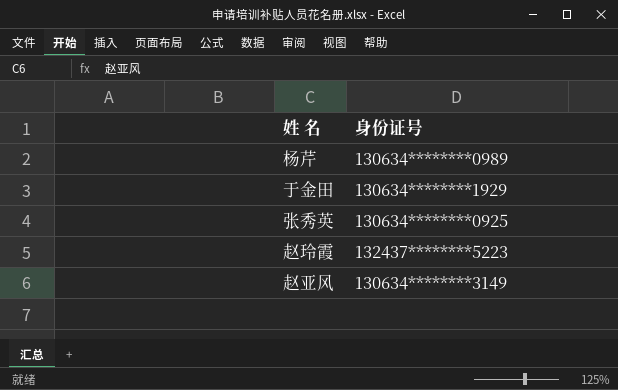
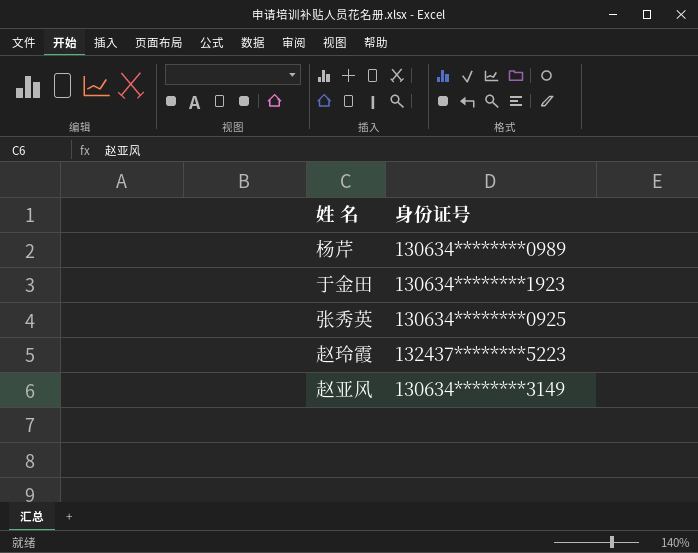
于金田 | 身份证号: 130634********1929 -> 130634********1923

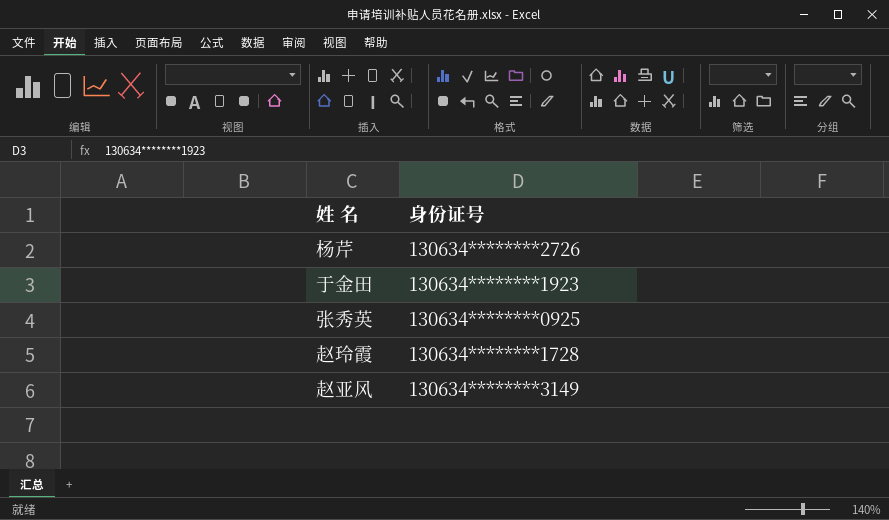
杨芹 | 身份证号: 130634********0989 -> 130634********2726
赵玲霞 | 身份证号: 132437********5223 -> 130634********1728

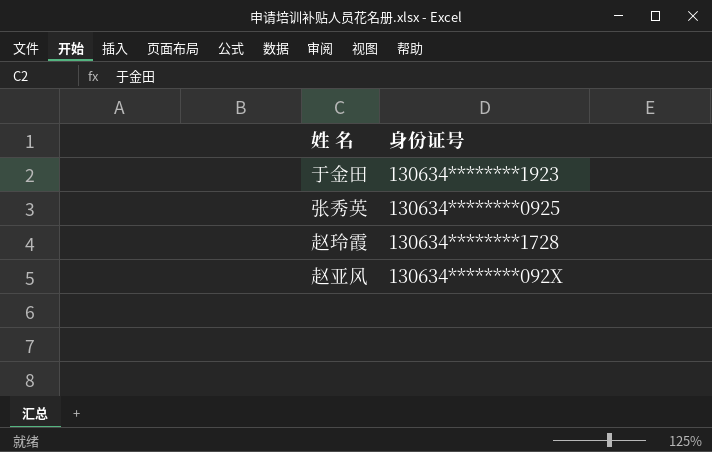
row 杨芹: 130634********2726 -> none
赵亚风 | 身份证号: 130634********3149 -> 130634********092X

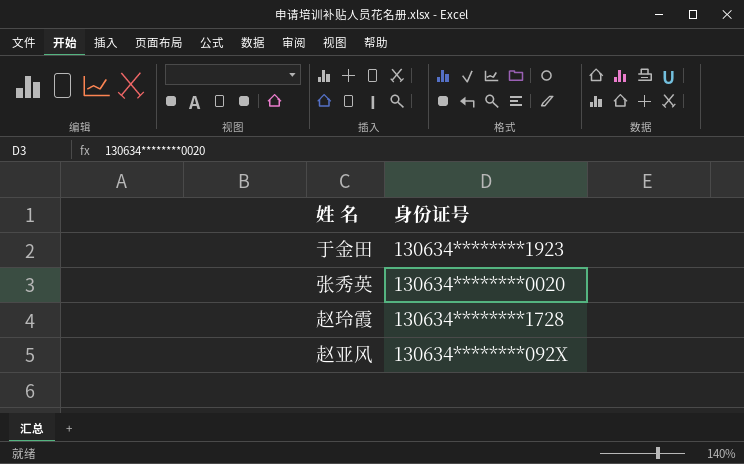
张秀英 | 身份证号: 130634********0925 -> 130634********0020

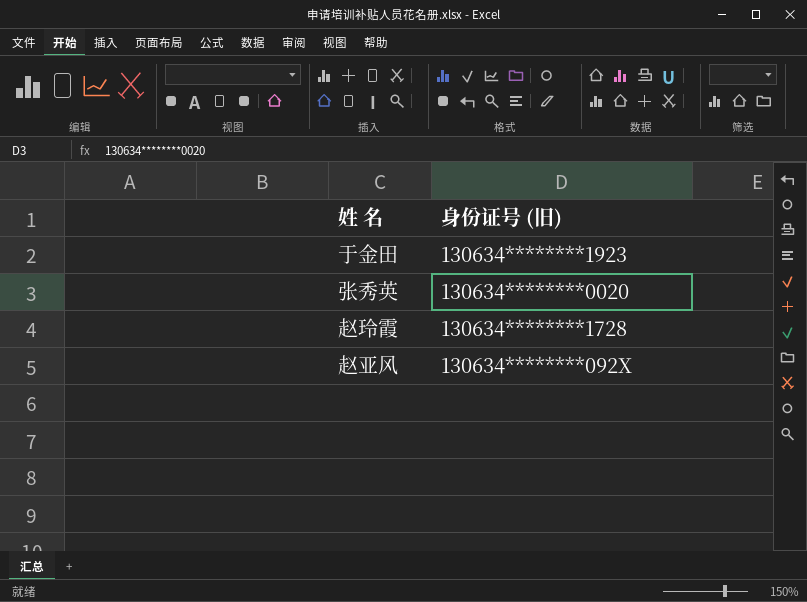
column name: 身份证号 -> 身份证号 (旧)

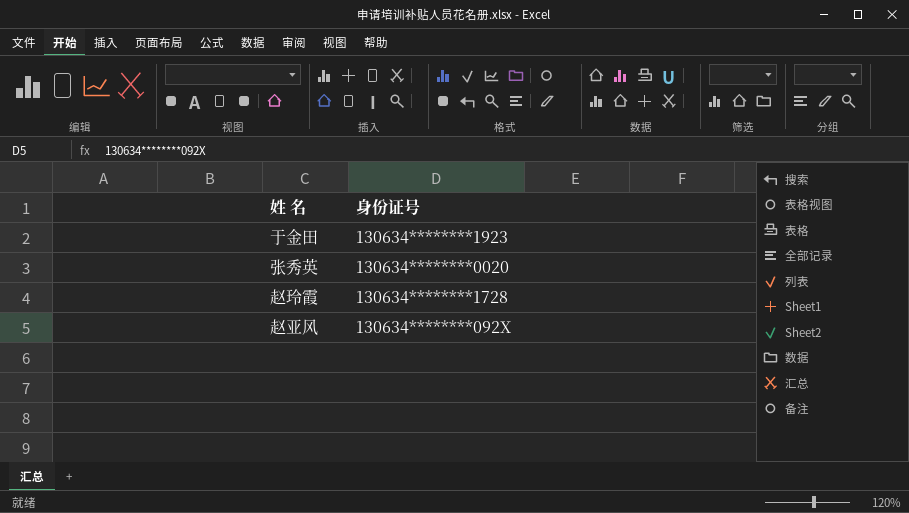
column name: 身份证号 (旧) -> 身份证号

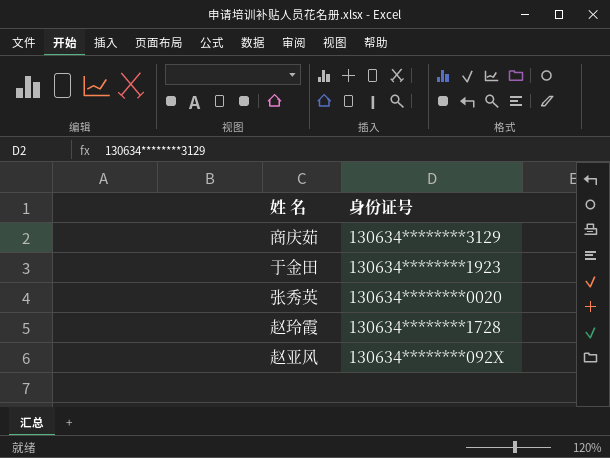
row 商庆茹: none -> 130634********3129

